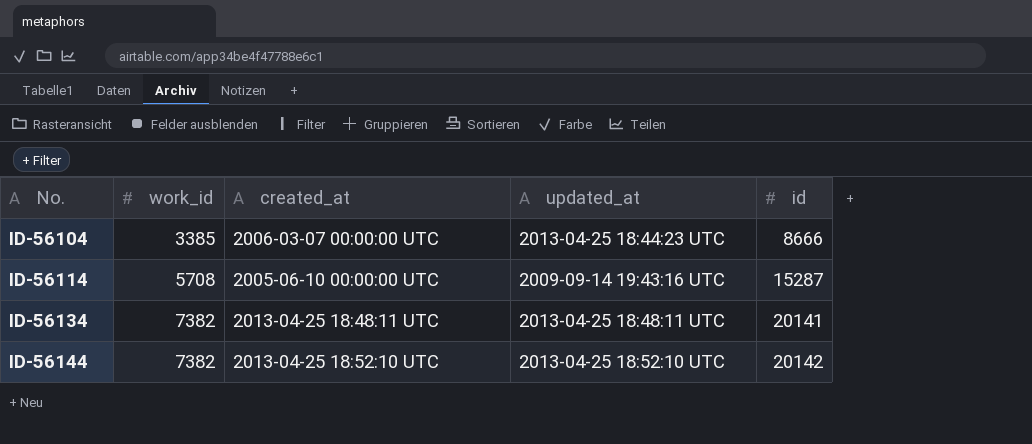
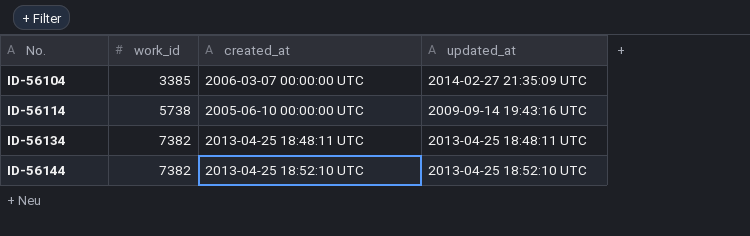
column id | position: 5 -> none
ID-56104 | updated_at: 2013-04-25 18:44:23 UTC -> 2014-02-27 21:35:09 UTC
ID-56114 | work_id: 5708 -> 5738

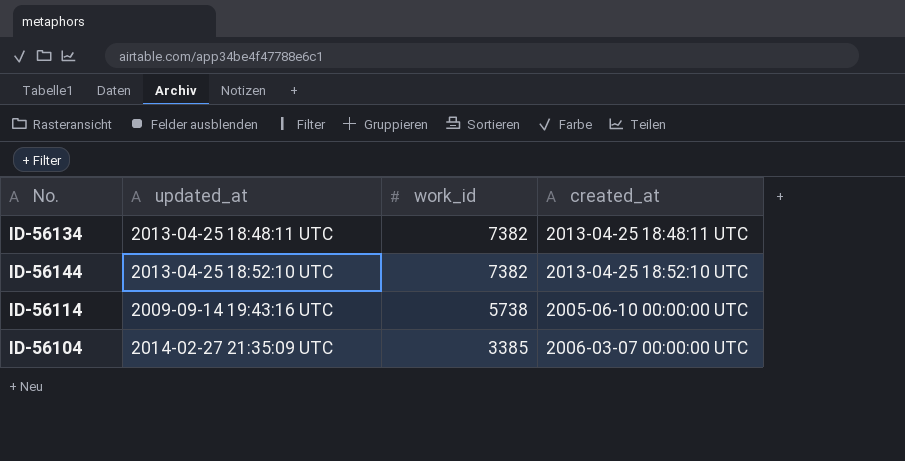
row order: No. ascending -> work_id descending
column updated_at | position: 4 -> 2

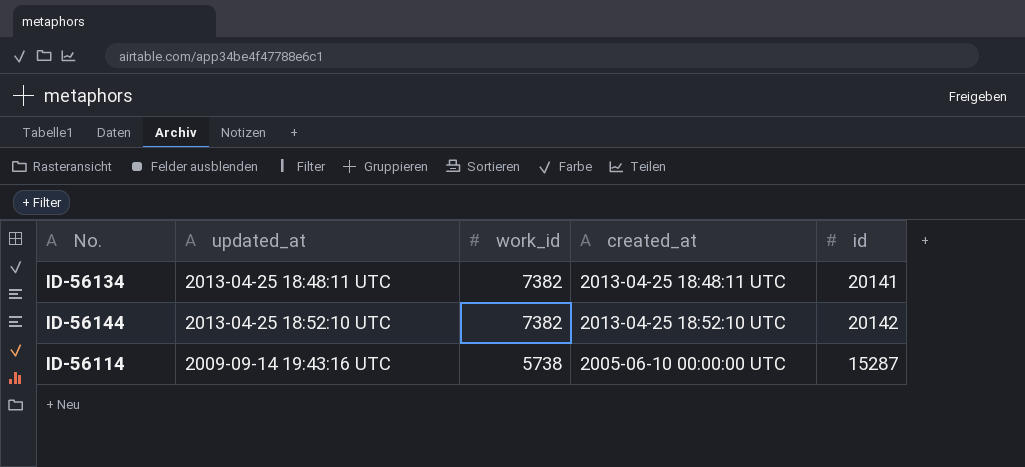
column id | position: none -> 5
row ID-56104: 2014-02-27 21:35:09 UTC | 3385 | 2006-03-07 00:00:00 UTC -> none

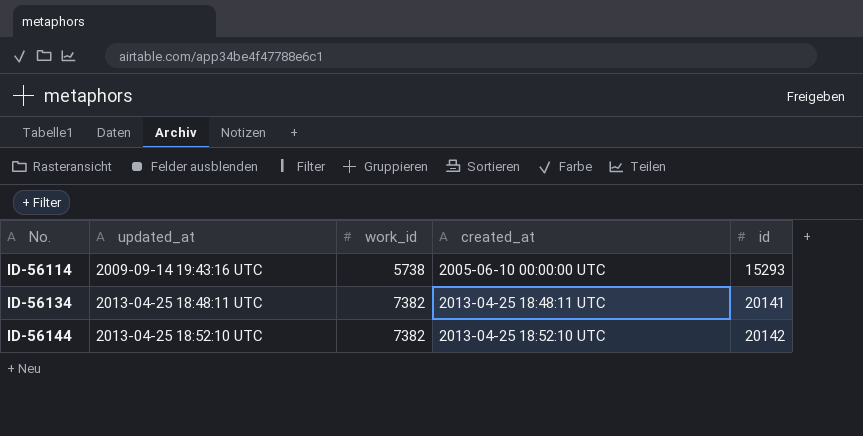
row order: work_id descending -> No. ascending
ID-56114 | id: 15287 -> 15293

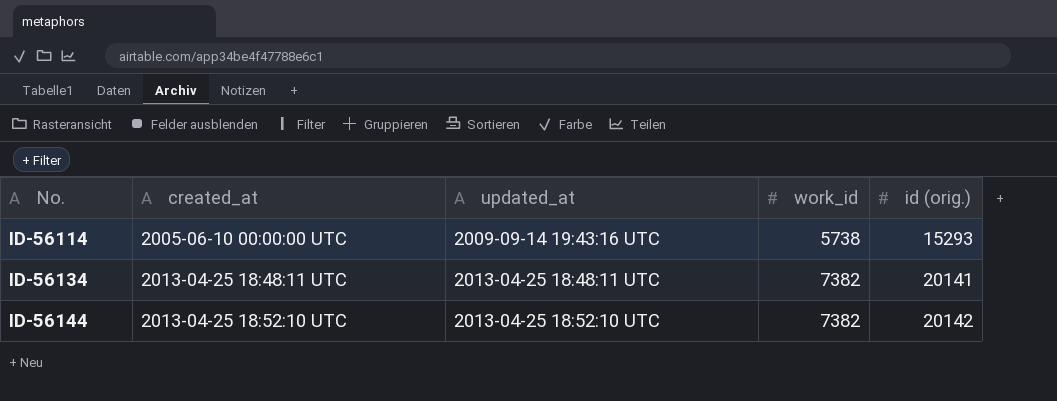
column created_at | position: 4 -> 2
column name: id -> id (orig.)

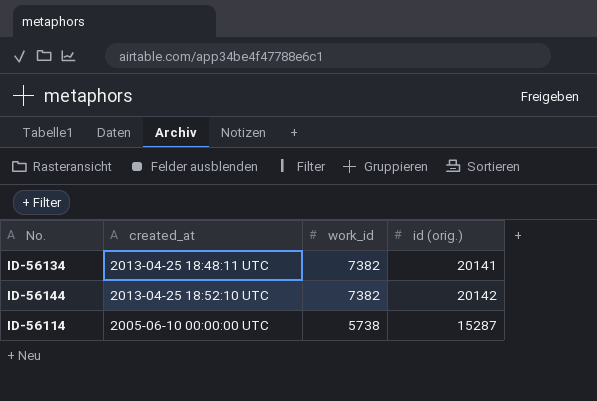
row order: No. ascending -> work_id descending
column updated_at | position: 3 -> none
ID-56114 | id (orig.): 15293 -> 15287

